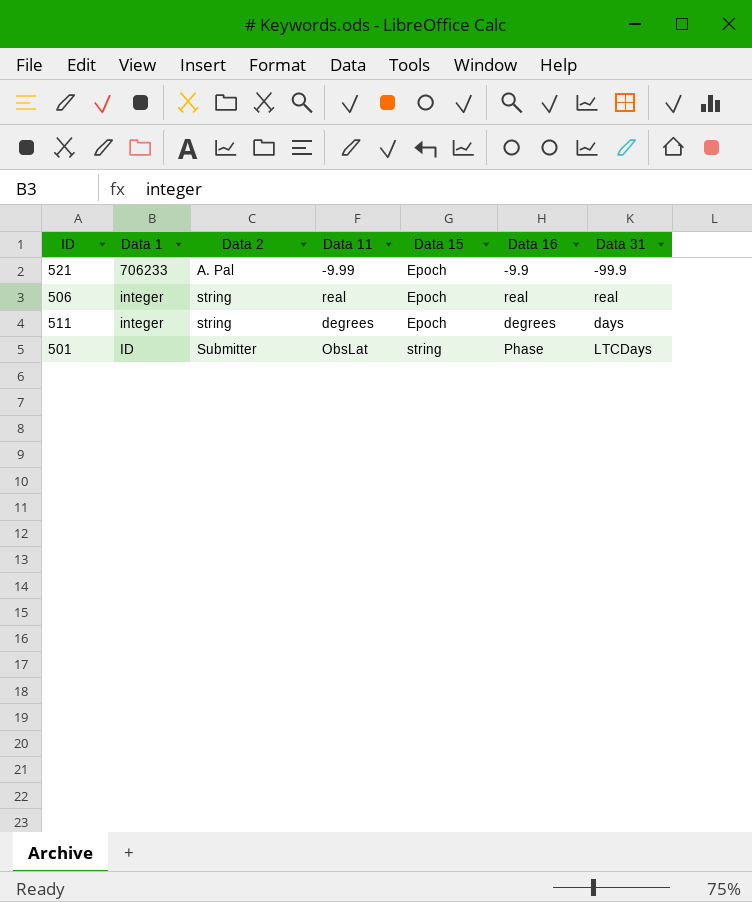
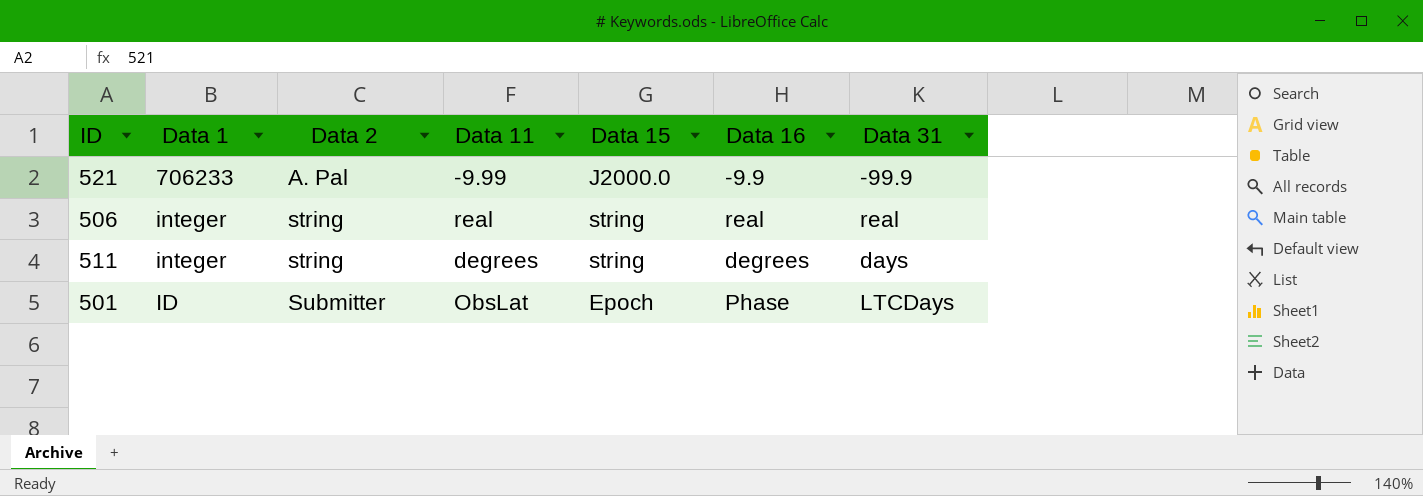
521 | Data 15: Epoch -> J2000.0
506 | Data 15: Epoch -> string
511 | Data 15: Epoch -> string
501 | Data 15: string -> Epoch

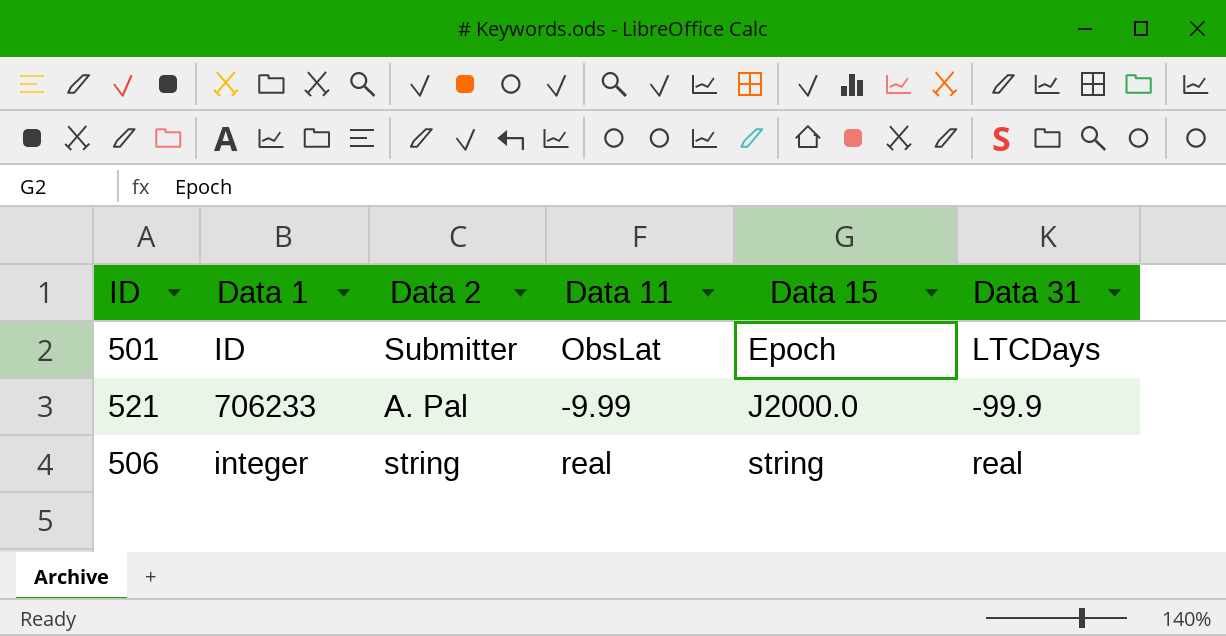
row order: Data 2 ascending -> Data 15 ascending
column Data 16 | position: 6 -> none
row 511: integer | string | degrees | string | degrees | days -> none

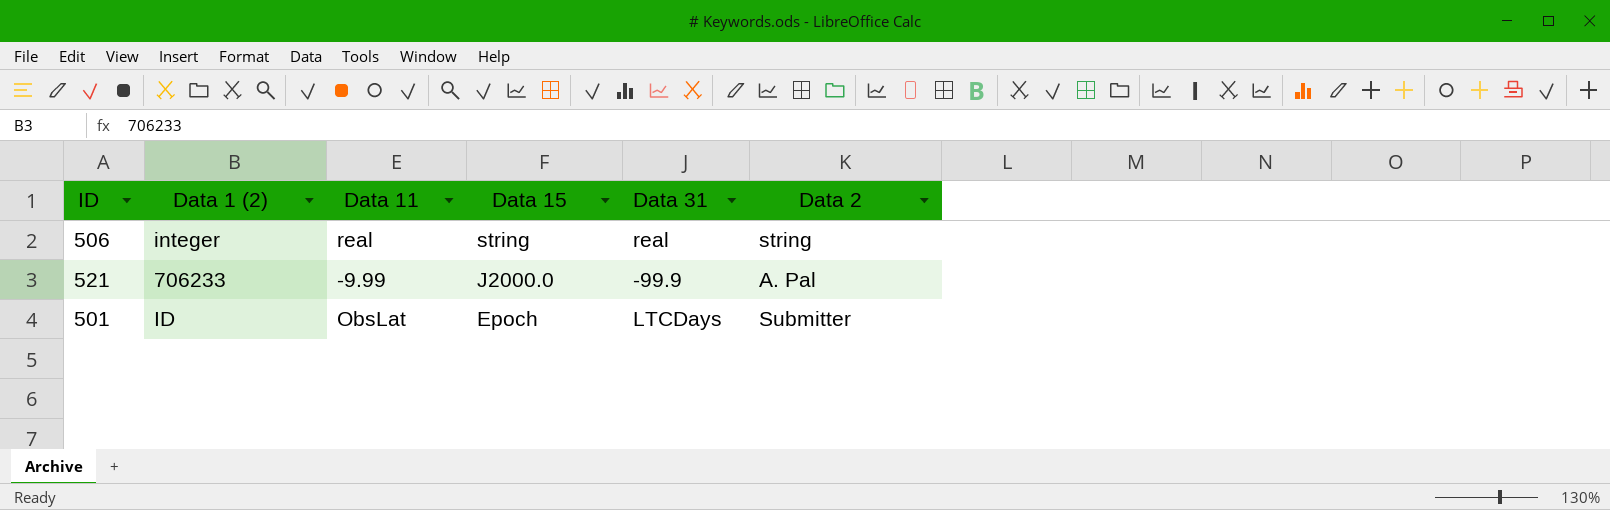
row order: Data 15 ascending -> Data 15 descending
column name: Data 1 -> Data 1 (2)
column Data 2 | position: 3 -> 6

